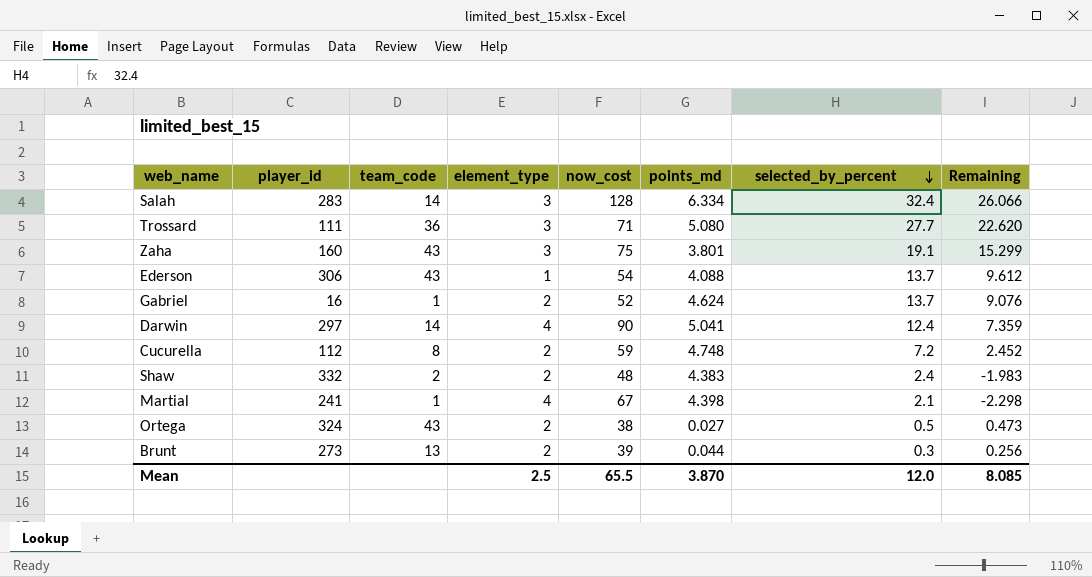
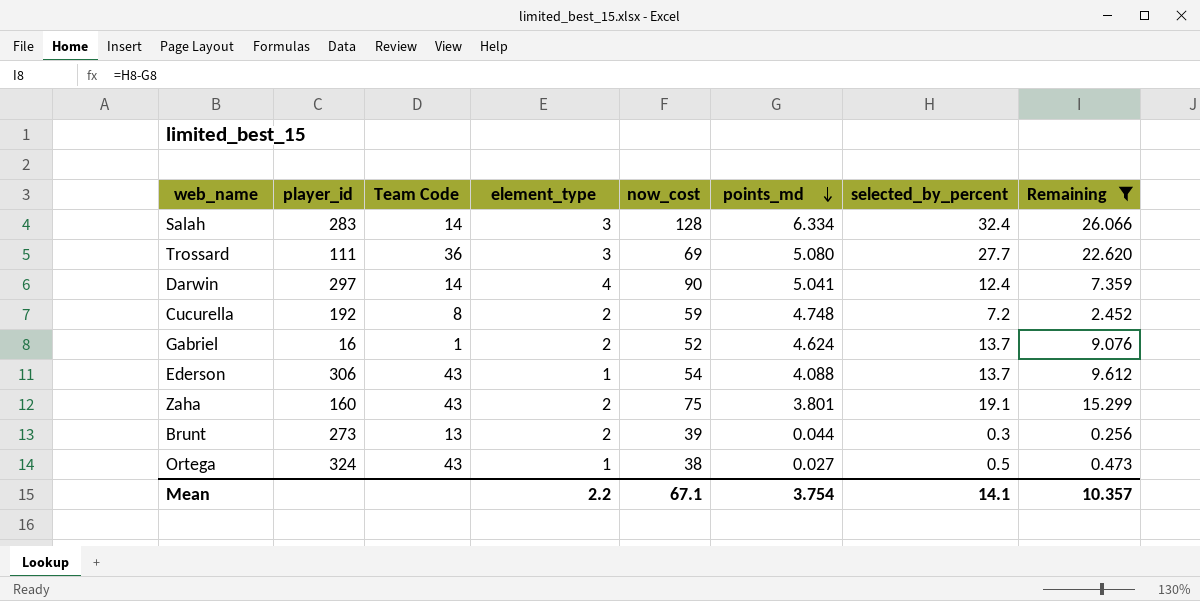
filter: none -> Remaining >= 0.256
row order: selected_by_percent descending -> points_md descending
column name: team_code -> Team Code
Trossard | now_cost: 71 -> 69
Cucurella | player_id: 112 -> 192
Zaha | element_type: 3 -> 2
Ortega | element_type: 2 -> 1
Mean | element_type: 2.5 -> 2.2
Mean | now_cost: 65.5 -> 67.1
Mean | points_md: 3.870 -> 3.754
Mean | selected_by_percent: 12.0 -> 14.1
Mean | Remaining: 8.085 -> 10.357

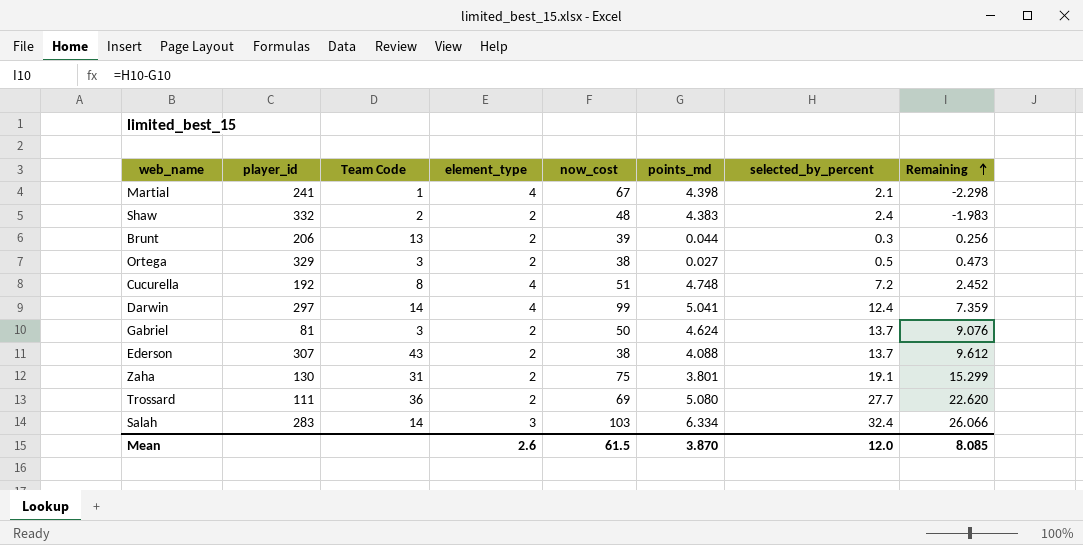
filter: Remaining >= 0.256 -> none
row order: points_md descending -> Remaining ascending
Brunt | player_id: 273 -> 206
Ortega | player_id: 324 -> 329
Ortega | Team Code: 43 -> 3
Ortega | element_type: 1 -> 2
Cucurella | element_type: 2 -> 4
Cucurella | now_cost: 59 -> 51
Darwin | now_cost: 90 -> 99
Gabriel | player_id: 16 -> 81
Gabriel | Team Code: 1 -> 3
Gabriel | now_cost: 52 -> 50
Ederson | player_id: 306 -> 307
Ederson | element_type: 1 -> 2
Ederson | now_cost: 54 -> 38
Zaha | player_id: 160 -> 130
Zaha | Team Code: 43 -> 31
Trossard | element_type: 3 -> 2
Salah | now_cost: 128 -> 103
Mean | element_type: 2.2 -> 2.6
Mean | now_cost: 67.1 -> 61.5
Mean | points_md: 3.754 -> 3.870
Mean | selected_by_percent: 14.1 -> 12.0
Mean | Remaining: 10.357 -> 8.085

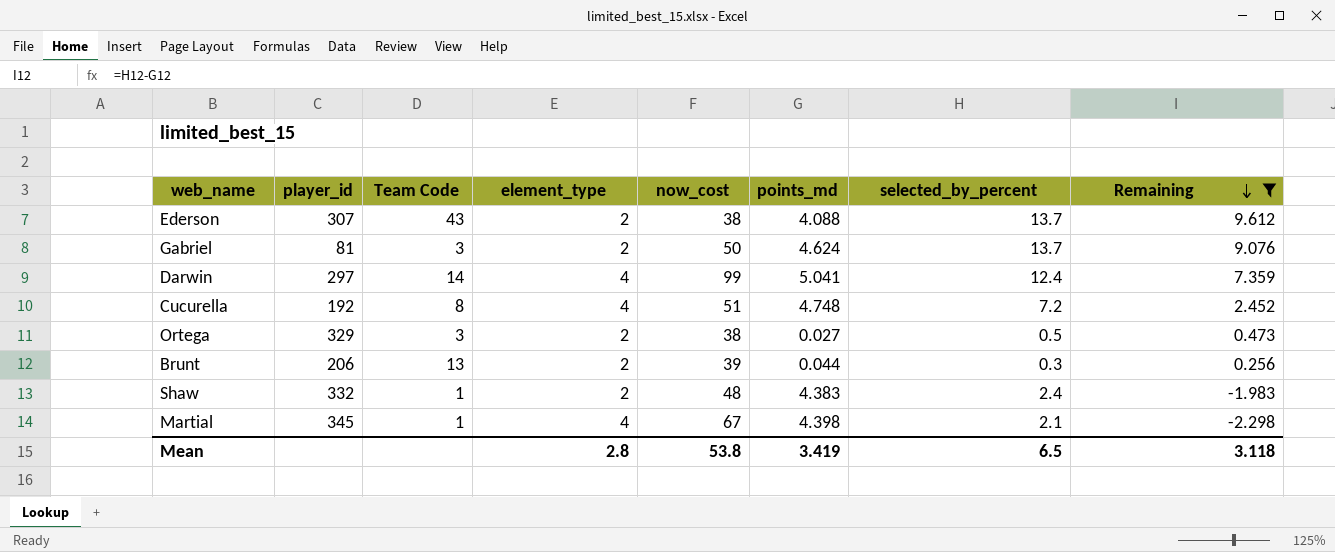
filter: none -> Remaining <= 9.612
row order: Remaining ascending -> Remaining descending
Shaw | Team Code: 2 -> 1
Martial | player_id: 241 -> 345
Mean | element_type: 2.6 -> 2.8
Mean | now_cost: 61.5 -> 53.8
Mean | points_md: 3.870 -> 3.419
Mean | selected_by_percent: 12.0 -> 6.5
Mean | Remaining: 8.085 -> 3.118

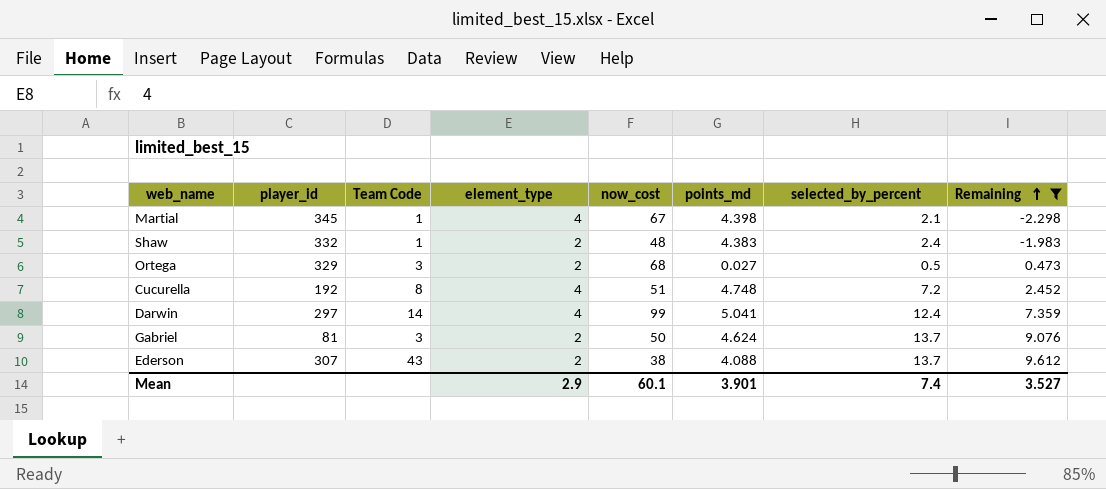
row order: Remaining descending -> Remaining ascending
row Brunt: 206 | 13 | 2 | 39 | 0.044 | 0.3 | 0.256 -> none
Ortega | now_cost: 38 -> 68
Mean | element_type: 2.8 -> 2.9
Mean | now_cost: 53.8 -> 60.1
Mean | points_md: 3.419 -> 3.901
Mean | selected_by_percent: 6.5 -> 7.4
Mean | Remaining: 3.118 -> 3.527

